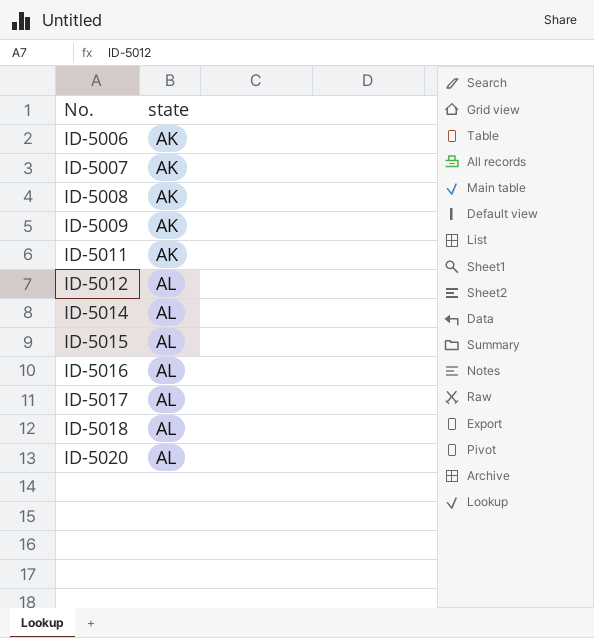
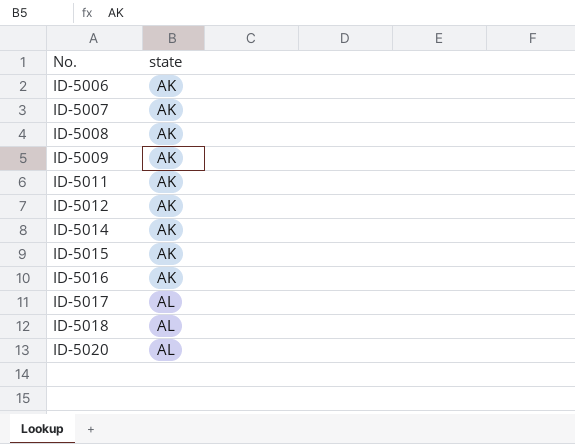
ID-5012 | state: AL -> AK
ID-5014 | state: AL -> AK
ID-5015 | state: AL -> AK
ID-5016 | state: AL -> AK

